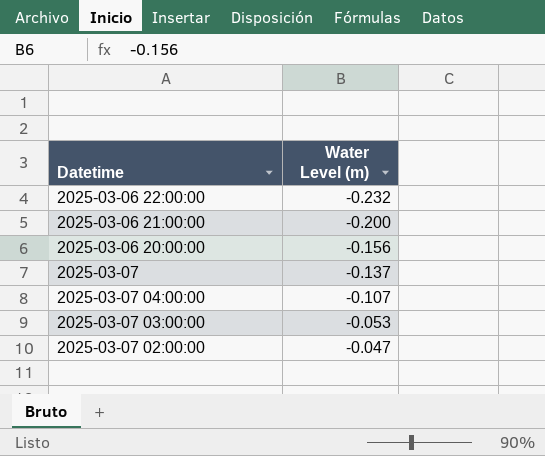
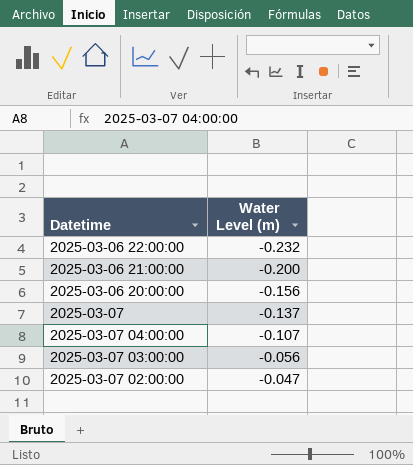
2025-03-07 03:00:00 | Water Level (m): -0.053 -> -0.056

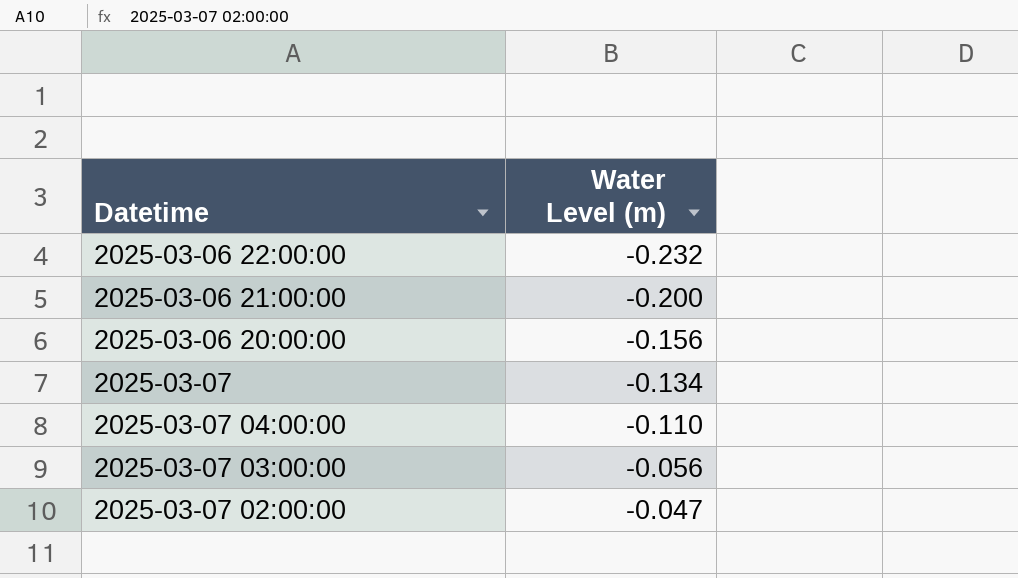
2025-03-07 | Water Level (m): -0.137 -> -0.134
2025-03-07 04:00:00 | Water Level (m): -0.107 -> -0.110

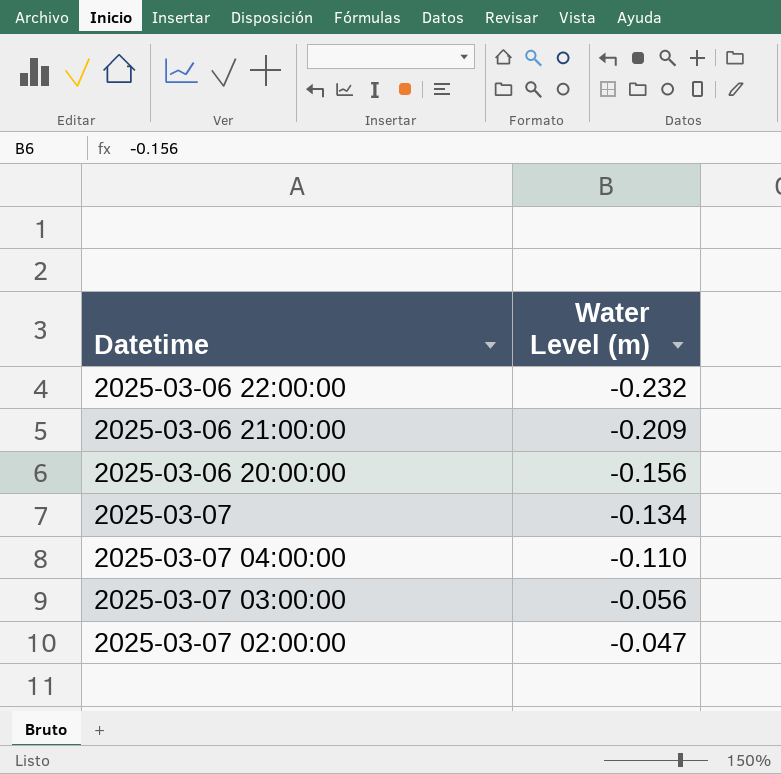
2025-03-06 21:00:00 | Water Level (m): -0.200 -> -0.209

